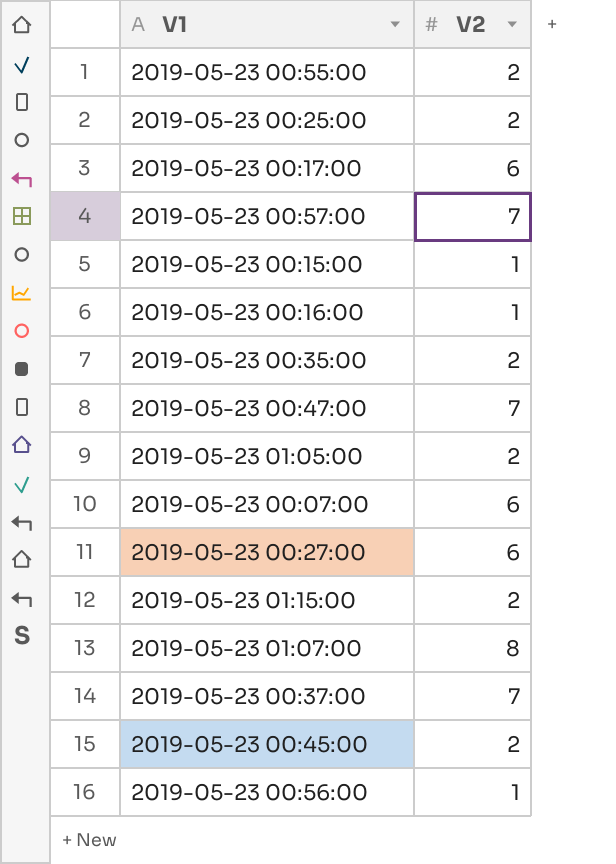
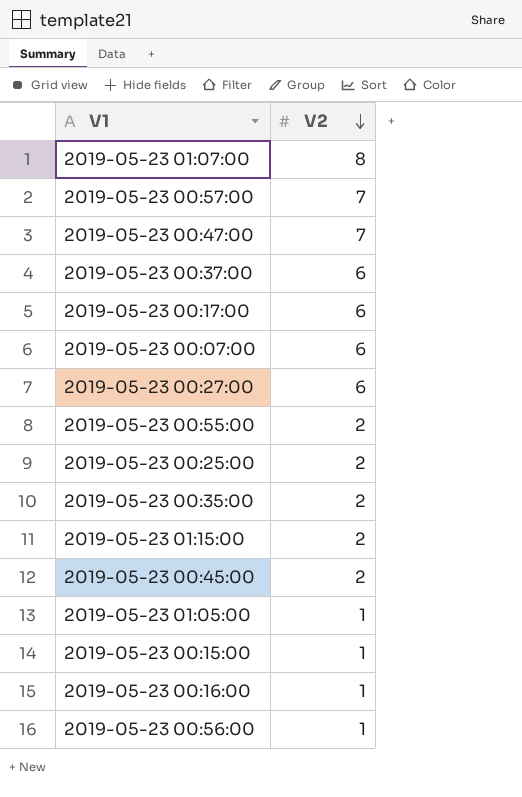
row order: none -> V2 descending
2019-05-23 00:37:00 | V2: 7 -> 6
2019-05-23 01:05:00 | V2: 2 -> 1

